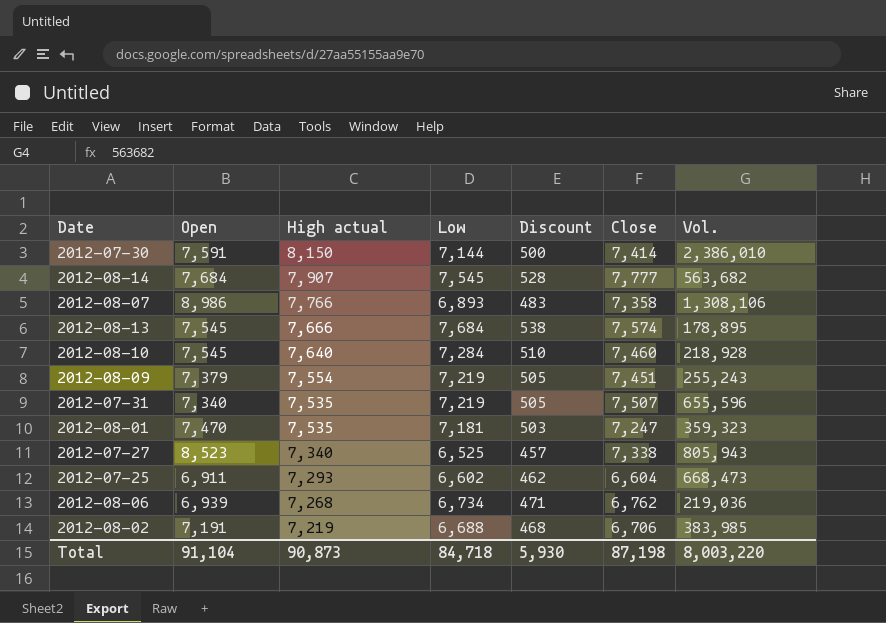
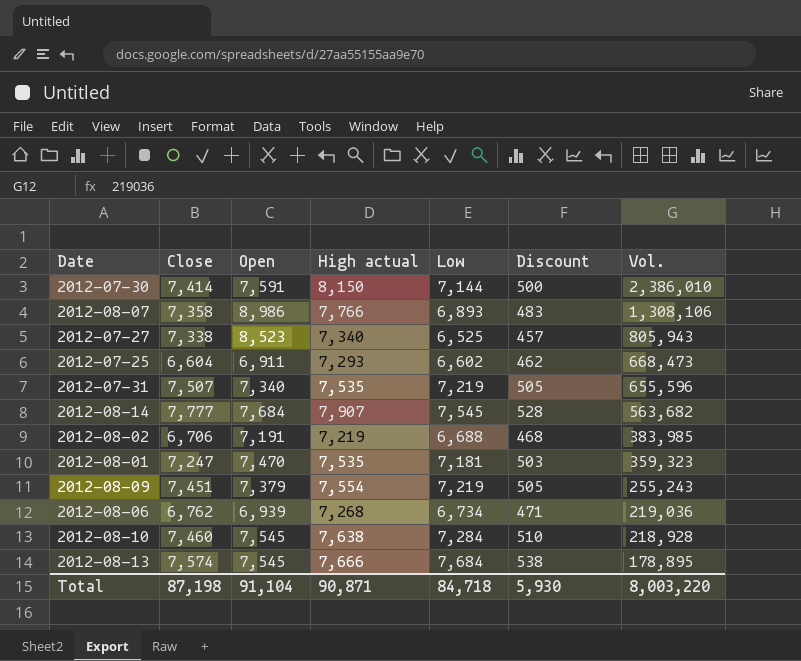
row order: High actual descending -> Vol. descending
column Close | position: 6 -> 2
2012-08-10 | High actual: 7,640 -> 7,638
Total | High actual: 90,873 -> 90,871

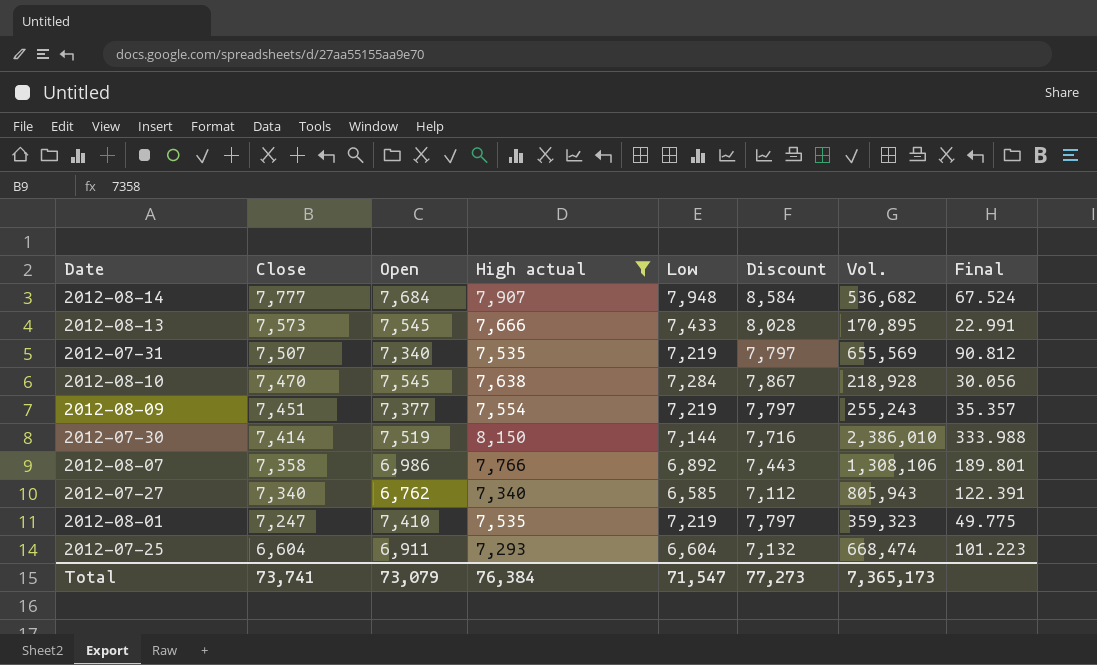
filter: none -> High actual >= 7,293
row order: Vol. descending -> Close descending
column Discount | formula: [Low] * 0.07 -> [Low] * 1.08
column Final | formula: none -> [Vol.] / [Low]
2012-08-14 | Low: 7,545 -> 7,948
2012-08-14 | Vol.: 563,682 -> 536,682
2012-08-13 | Close: 7,574 -> 7,573
2012-08-13 | Low: 7,684 -> 7,433
2012-08-13 | Vol.: 178,895 -> 170,895
2012-07-31 | Vol.: 655,596 -> 655,569
2012-08-10 | Close: 7,460 -> 7,470
2012-08-09 | Open: 7,379 -> 7,377
2012-07-30 | Open: 7,591 -> 7,519
2012-08-07 | Open: 8,986 -> 6,986
2012-08-07 | Low: 6,893 -> 6,892
2012-07-27 | Close: 7,338 -> 7,340
2012-07-27 | Open: 8,523 -> 6,762
2012-07-27 | Low: 6,525 -> 6,585
2012-08-01 | Open: 7,470 -> 7,410
2012-08-01 | Low: 7,181 -> 7,219
2012-07-25 | Low: 6,602 -> 6,604
2012-07-25 | Vol.: 668,473 -> 668,474
Total | Close: 87,198 -> 73,741
Total | Open: 91,104 -> 73,079
Total | High actual: 90,871 -> 76,384
Total | Low: 84,718 -> 71,547
Total | Discount: 5,930 -> 77,273
Total | Vol.: 8,003,220 -> 7,365,173

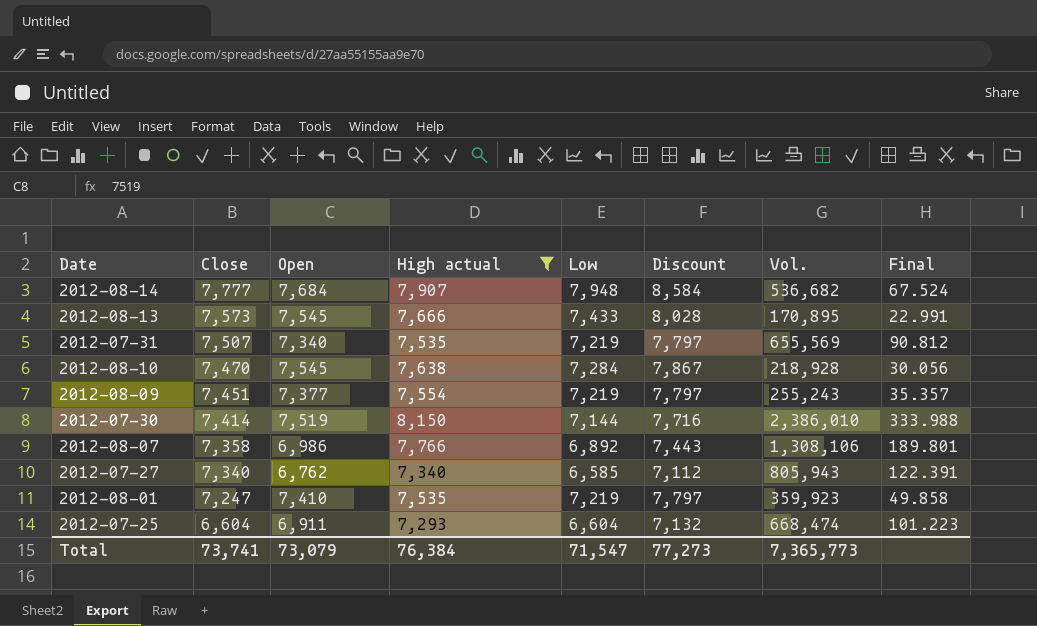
2012-08-01 | Vol.: 359,323 -> 359,923
2012-08-01 | Final: 49.775 -> 49.858
Total | Vol.: 7,365,173 -> 7,365,773

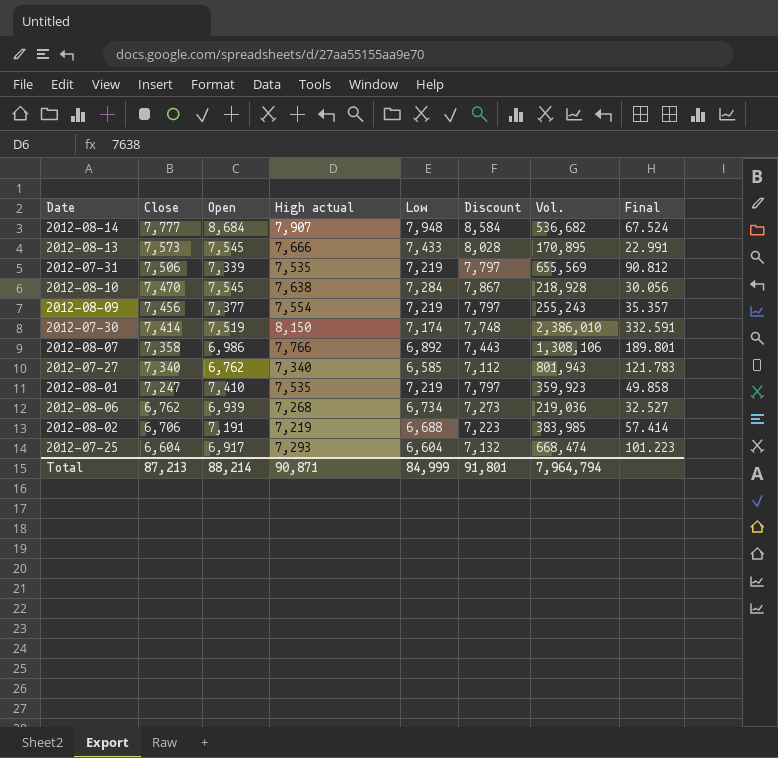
filter: High actual >= 7,293 -> none
2012-08-14 | Open: 7,684 -> 8,684
2012-07-31 | Close: 7,507 -> 7,506
2012-07-31 | Open: 7,340 -> 7,339
2012-08-09 | Close: 7,451 -> 7,456
2012-07-30 | Low: 7,144 -> 7,174
2012-07-30 | Discount: 7,716 -> 7,748
2012-07-30 | Final: 333.988 -> 332.591
2012-07-27 | Vol.: 805,943 -> 801,943
2012-07-27 | Final: 122.391 -> 121.783
2012-07-25 | Open: 6,911 -> 6,917
Total | Close: 73,741 -> 87,213
Total | Open: 73,079 -> 88,214
Total | High actual: 76,384 -> 90,871
Total | Low: 71,547 -> 84,999
Total | Discount: 77,273 -> 91,801
Total | Vol.: 7,365,773 -> 7,964,794

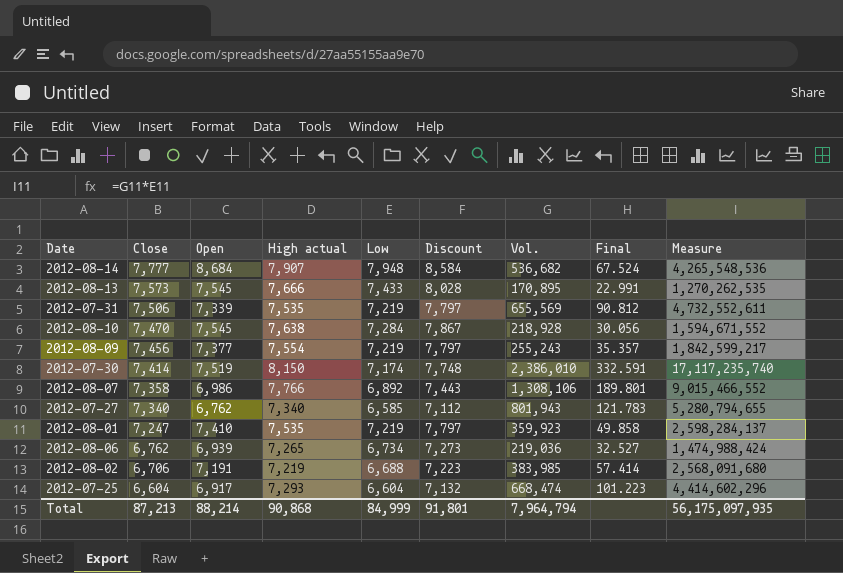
column Measure | formula: none -> [Low] * [Vol.]
2012-08-06 | High actual: 7,268 -> 7,265
Total | High actual: 90,871 -> 90,868

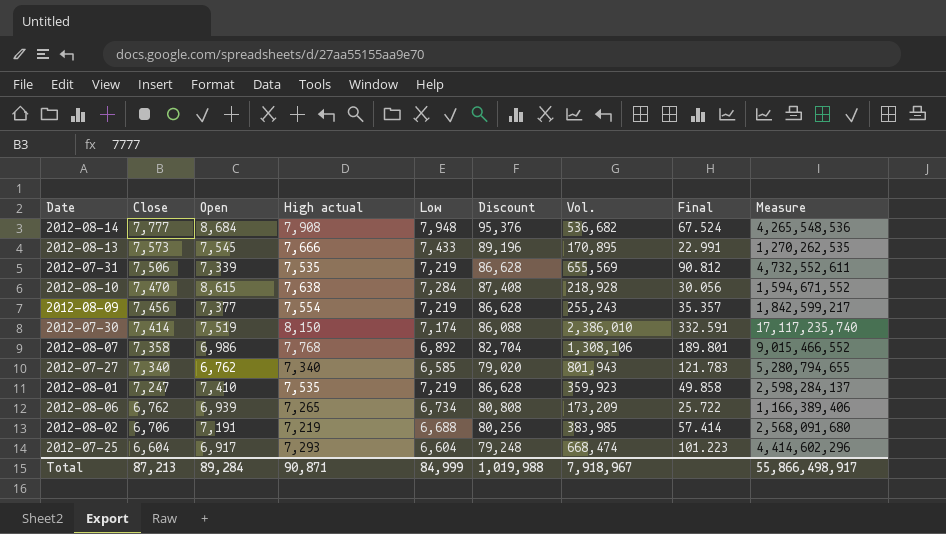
column Discount | formula: [Low] * 1.08 -> [Low] * 12
2012-08-14 | High actual: 7,907 -> 7,908
2012-08-10 | Open: 7,545 -> 8,615
2012-08-07 | High actual: 7,766 -> 7,768
2012-08-06 | Vol.: 219,036 -> 173,209
2012-08-06 | Final: 32.527 -> 25.722
2012-08-06 | Measure: 1,474,988,424 -> 1,166,389,406
Total | Open: 88,214 -> 89,284
Total | High actual: 90,868 -> 90,871
Total | Discount: 91,801 -> 1,019,988
Total | Vol.: 7,964,794 -> 7,918,967
Total | Measure: 56,175,097,935 -> 55,866,498,917

